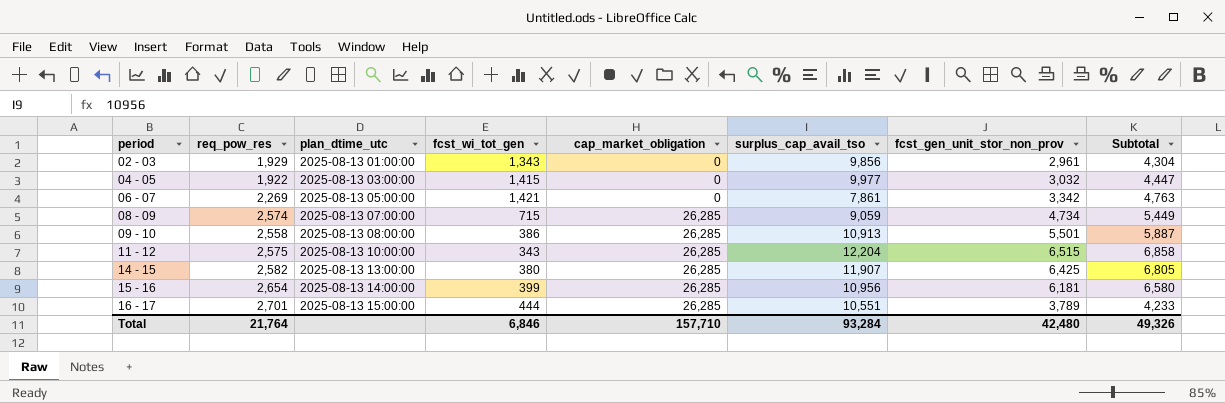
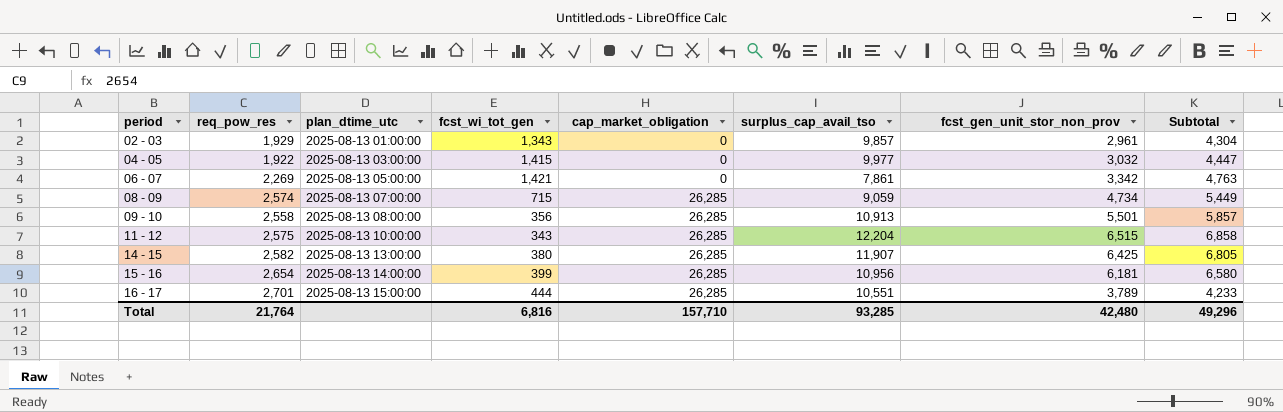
02 - 03 | surplus_cap_avail_tso: 9,856 -> 9,857
09 - 10 | fcst_wi_tot_gen: 386 -> 356
09 - 10 | Subtotal: 5,887 -> 5,857
Total | fcst_wi_tot_gen: 6,846 -> 6,816
Total | surplus_cap_avail_tso: 93,284 -> 93,285
Total | Subtotal: 49,326 -> 49,296

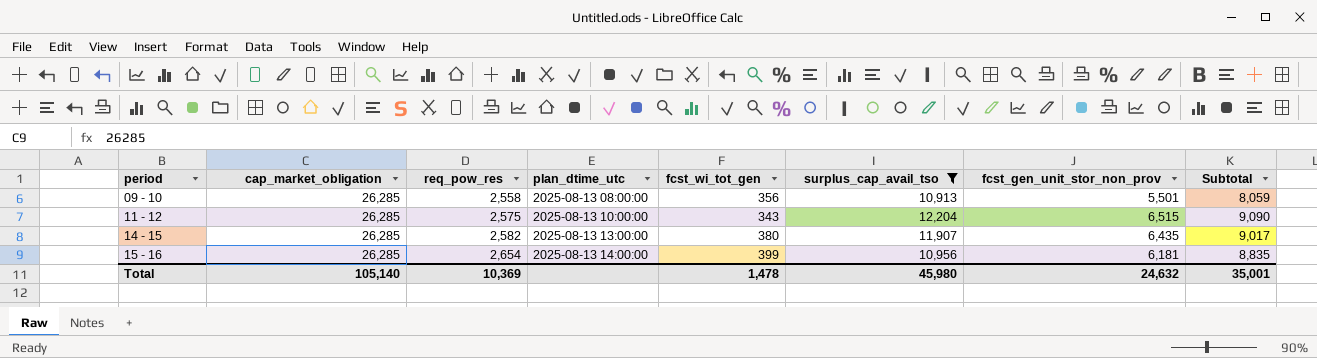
filter: none -> surplus_cap_avail_tso >= 10,913
column cap_market_obligation | position: 5 -> 2
column Subtotal | formula: [fcst_wi_tot_gen] + [fcst_gen_unit_stor_non_prov] -> [req_pow_res] + [fcst_gen_unit_stor_non_prov]
14 - 15 | fcst_gen_unit_stor_non_prov: 6,425 -> 6,435
Total | cap_market_obligation: 157,710 -> 105,140
Total | req_pow_res: 21,764 -> 10,369
Total | fcst_wi_tot_gen: 6,816 -> 1,478
Total | surplus_cap_avail_tso: 93,285 -> 45,980
Total | fcst_gen_unit_stor_non_prov: 42,480 -> 24,632
Total | Subtotal: 49,296 -> 35,001

